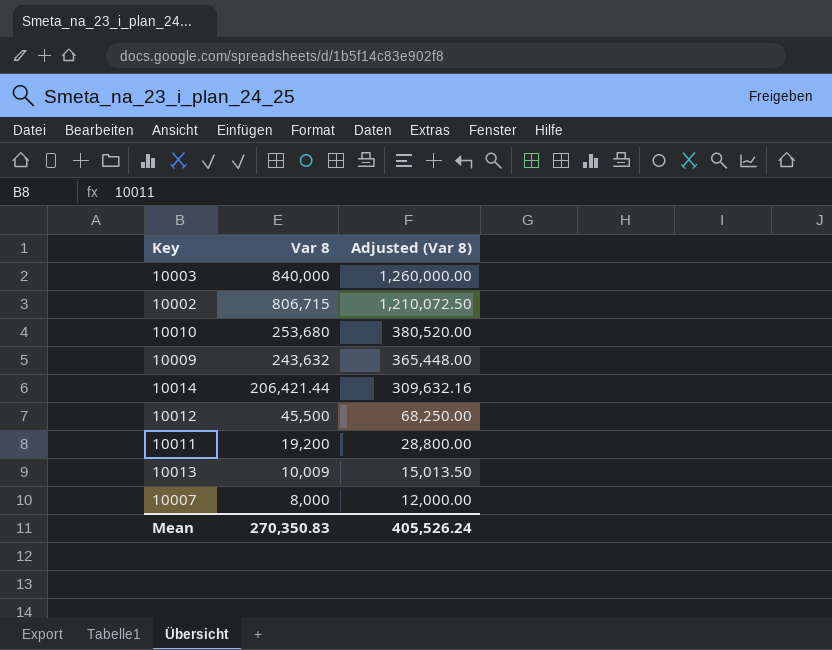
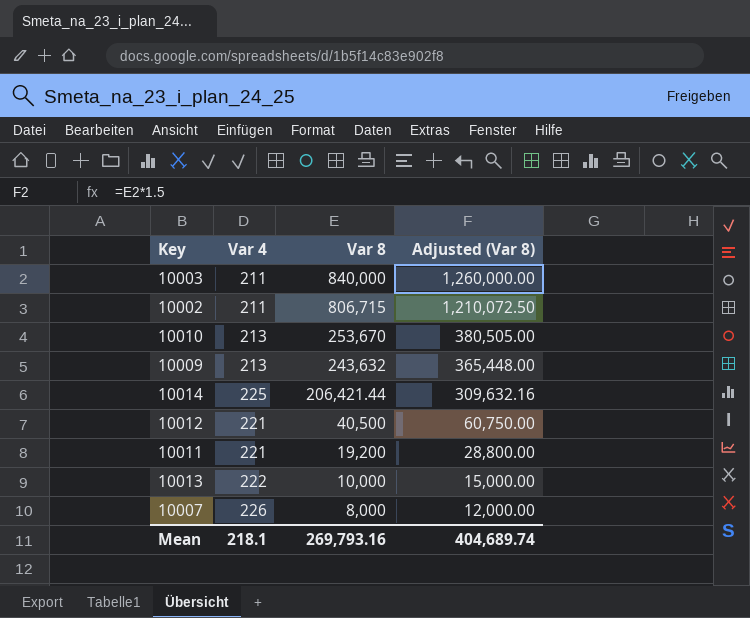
column Var 4 | position: none -> 2
10010 | Var 8: 253,680 -> 253,670
10010 | Adjusted (Var 8): 380,520.00 -> 380,505.00
10012 | Var 8: 45,500 -> 40,500
10012 | Adjusted (Var 8): 68,250.00 -> 60,750.00
10013 | Var 8: 10,009 -> 10,000
10013 | Adjusted (Var 8): 15,013.50 -> 15,000.00
Mean | Var 8: 270,350.83 -> 269,793.16
Mean | Adjusted (Var 8): 405,526.24 -> 404,689.74

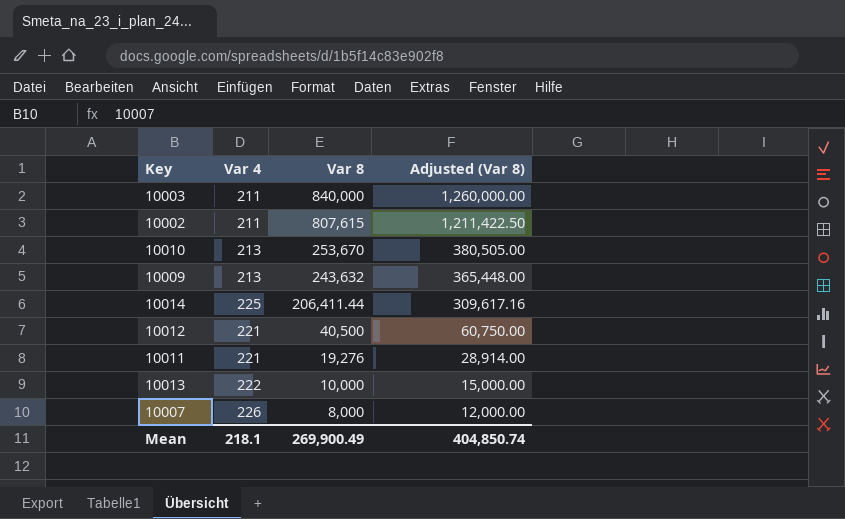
10002 | Var 8: 806,715 -> 807,615
10002 | Adjusted (Var 8): 1,210,072.50 -> 1,211,422.50
10014 | Var 8: 206,421.44 -> 206,411.44
10014 | Adjusted (Var 8): 309,632.16 -> 309,617.16
10011 | Var 8: 19,200 -> 19,276
10011 | Adjusted (Var 8): 28,800.00 -> 28,914.00
Mean | Var 8: 269,793.16 -> 269,900.49
Mean | Adjusted (Var 8): 404,689.74 -> 404,850.74

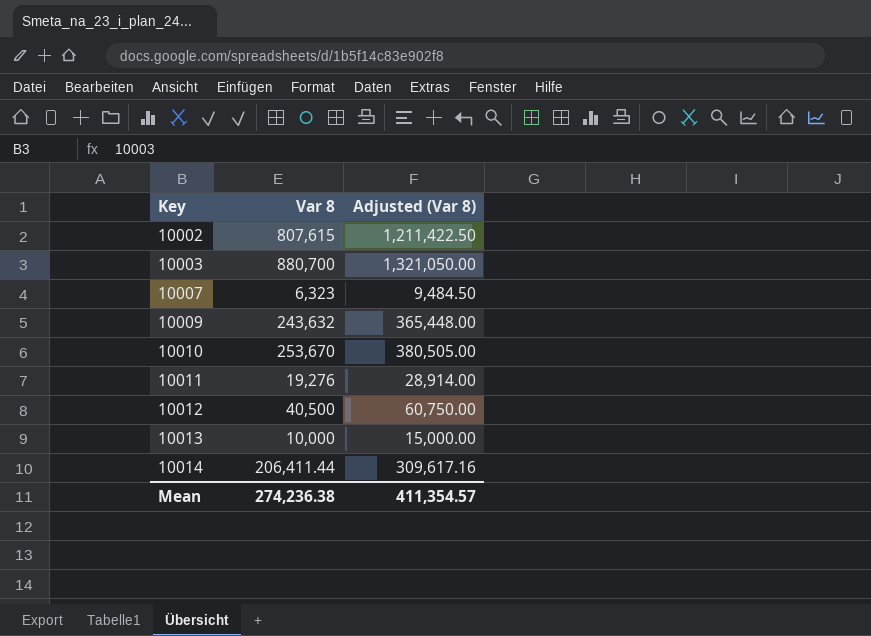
row order: Var 8 descending -> Key ascending
column Var 4 | position: 2 -> none
10003 | Var 8: 840,000 -> 880,700
10003 | Adjusted (Var 8): 1,260,000.00 -> 1,321,050.00
10007 | Var 8: 8,000 -> 6,323
10007 | Adjusted (Var 8): 12,000.00 -> 9,484.50
Mean | Var 8: 269,900.49 -> 274,236.38
Mean | Adjusted (Var 8): 404,850.74 -> 411,354.57

